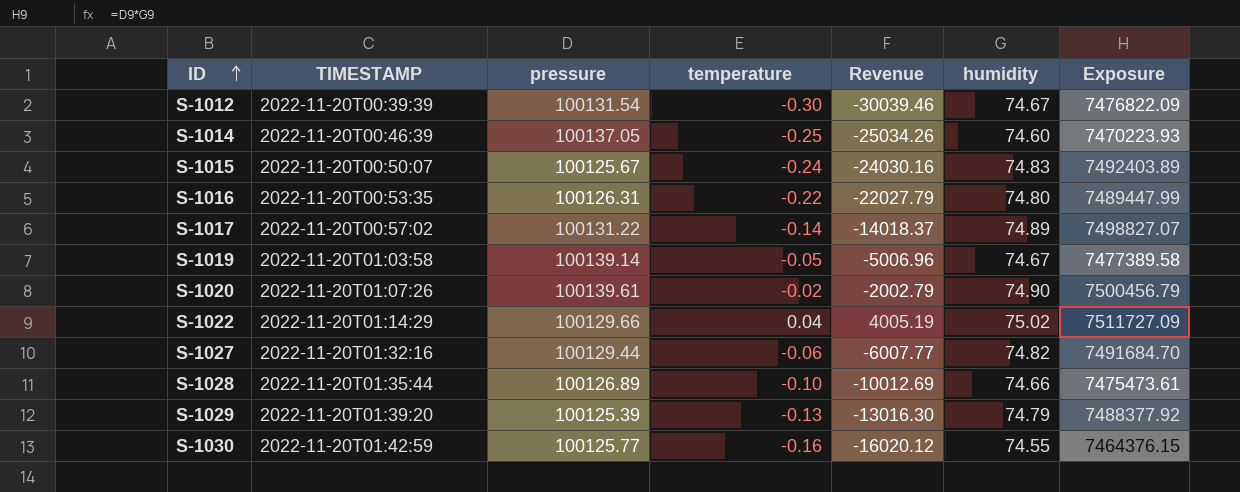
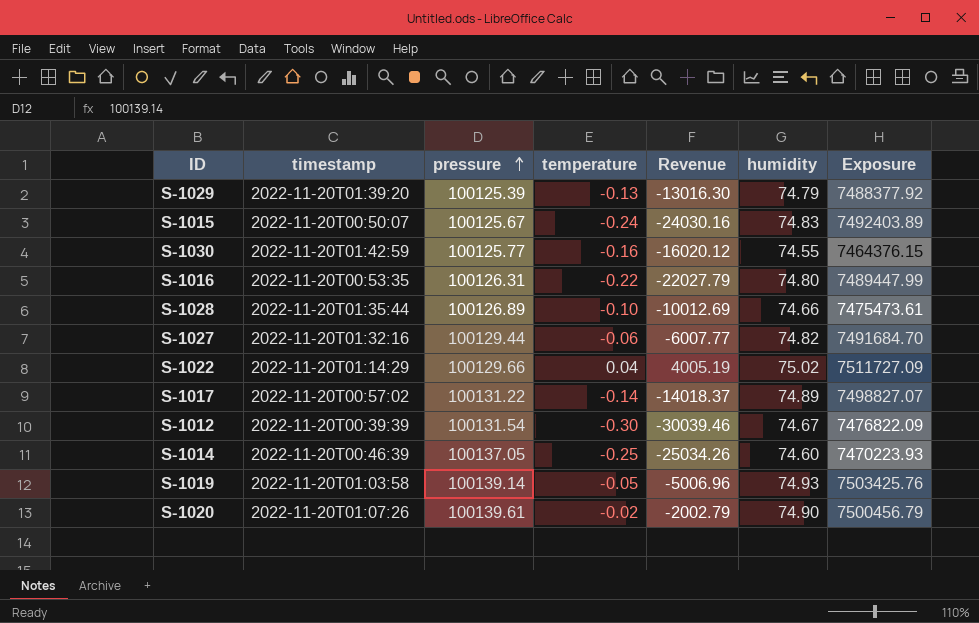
row order: ID ascending -> pressure ascending
column name: TIMESTAMP -> timestamp
S-1019 | humidity: 74.67 -> 74.93
S-1019 | Exposure: 7477389.58 -> 7503425.76

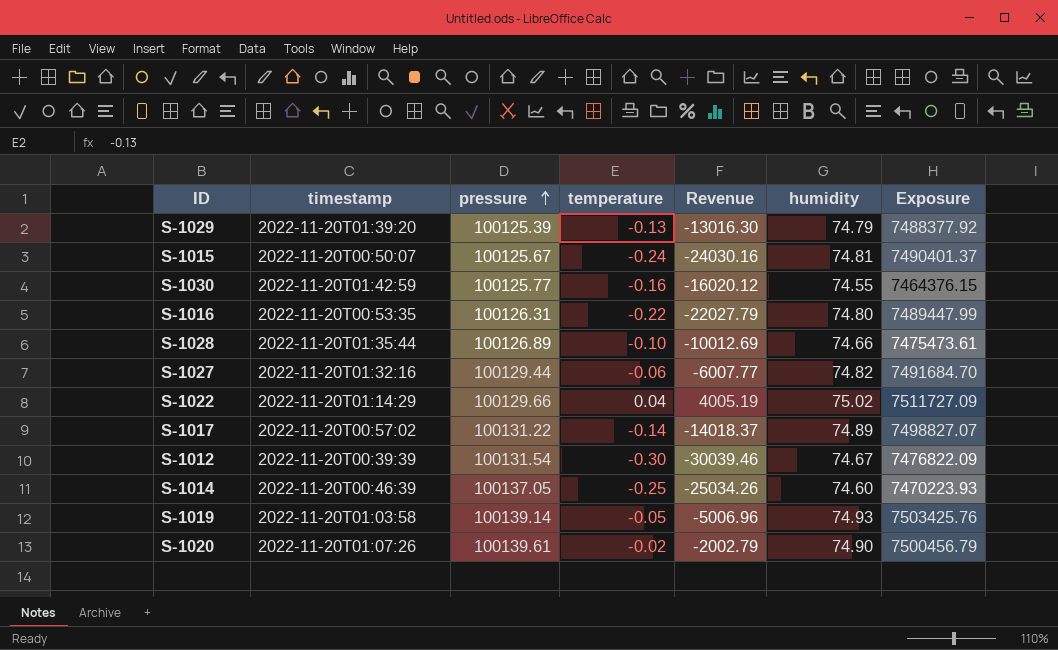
S-1015 | humidity: 74.83 -> 74.81
S-1015 | Exposure: 7492403.89 -> 7490401.37

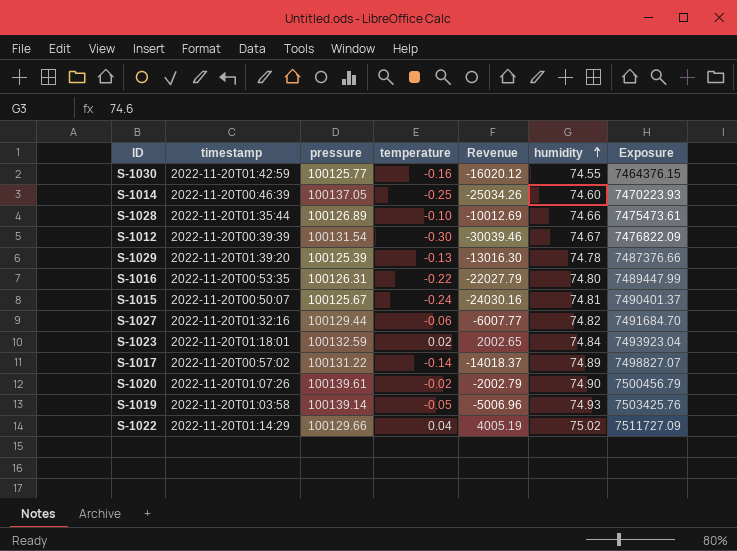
row order: pressure ascending -> humidity ascending
S-1029 | humidity: 74.79 -> 74.78
S-1029 | Exposure: 7488377.92 -> 7487376.66
row S-1023: none -> 2022-11-20T01:18:01 | 100132.59 | 0.02 | 2002.65 | 74.84 | 7493923.04

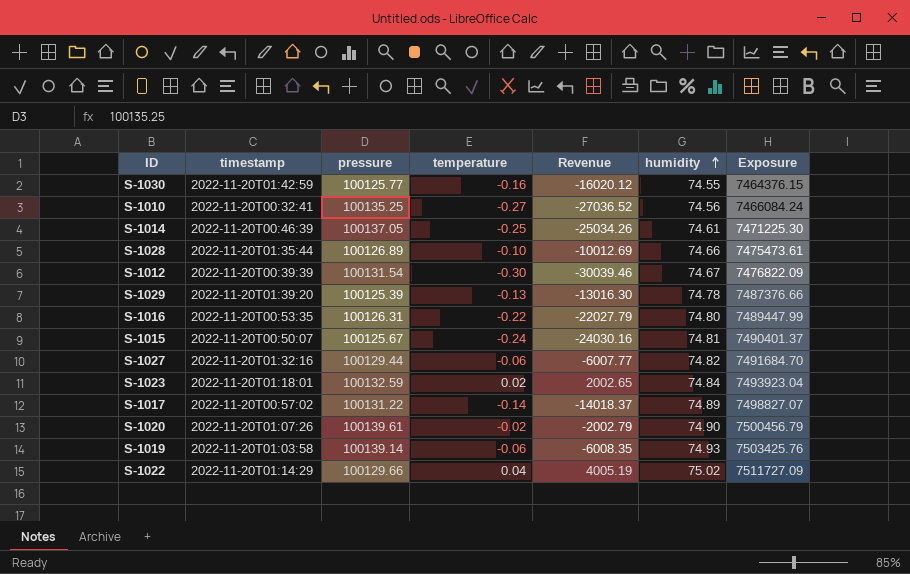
row S-1010: none -> 2022-11-20T00:32:41 | 100135.25 | -0.27 | -27036.52 | 74.56 | 7466084.24
S-1014 | humidity: 74.60 -> 74.61
S-1014 | Exposure: 7470223.93 -> 7471225.30
S-1019 | temperature: -0.05 -> -0.06
S-1019 | Revenue: -5006.96 -> -6008.35

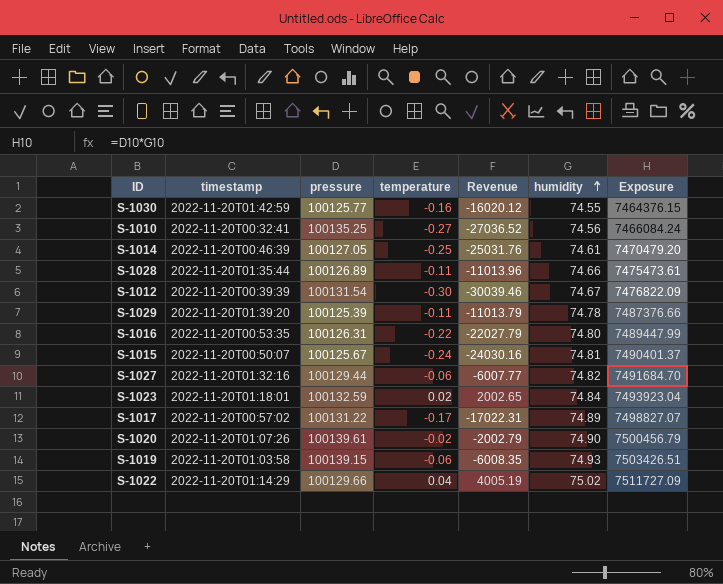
S-1014 | pressure: 100137.05 -> 100127.05
S-1014 | Revenue: -25034.26 -> -25031.76
S-1014 | Exposure: 7471225.30 -> 7470479.20
S-1028 | temperature: -0.10 -> -0.11
S-1028 | Revenue: -10012.69 -> -11013.96
S-1029 | temperature: -0.13 -> -0.11
S-1029 | Revenue: -13016.30 -> -11013.79
S-1017 | temperature: -0.14 -> -0.17
S-1017 | Revenue: -14018.37 -> -17022.31
S-1019 | pressure: 100139.14 -> 100139.15
S-1019 | Exposure: 7503425.76 -> 7503426.51

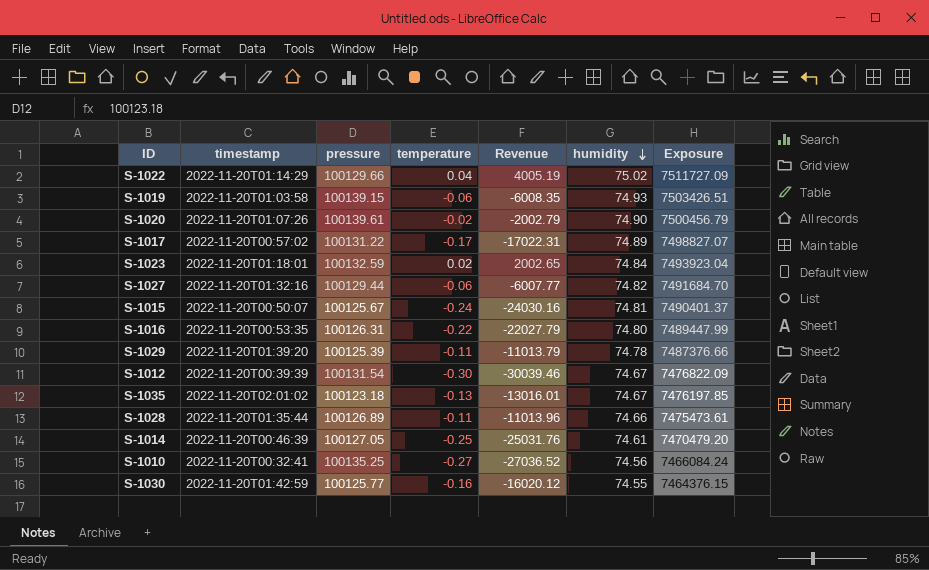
row order: humidity ascending -> humidity descending
row S-1035: none -> 2022-11-20T02:01:02 | 100123.18 | -0.13 | -13016.01 | 74.67 | 7476197.85

